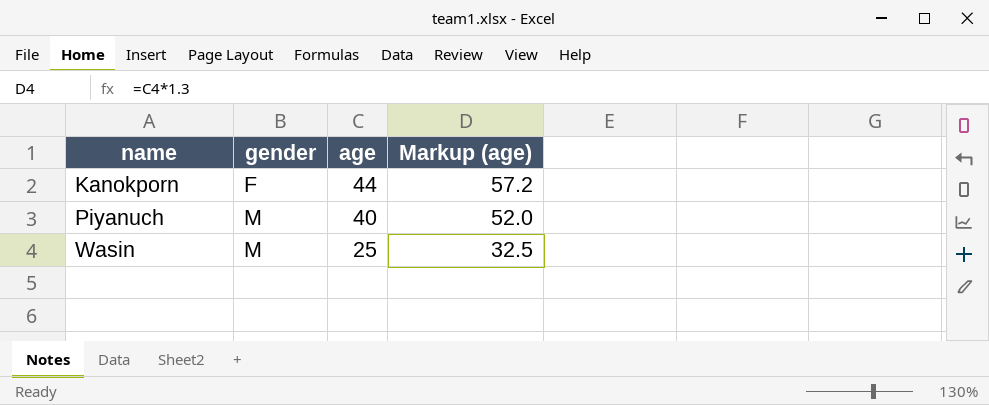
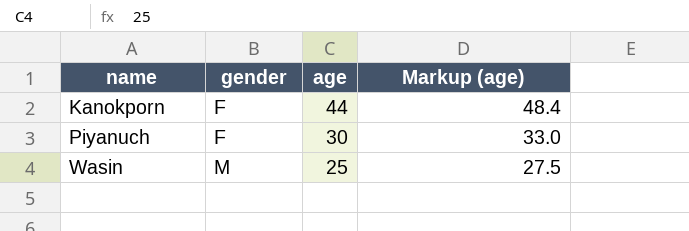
column Markup (age) | formula: [age] * 1.3 -> [age] * 1.1
Piyanuch | gender: M -> F
Piyanuch | age: 40 -> 30

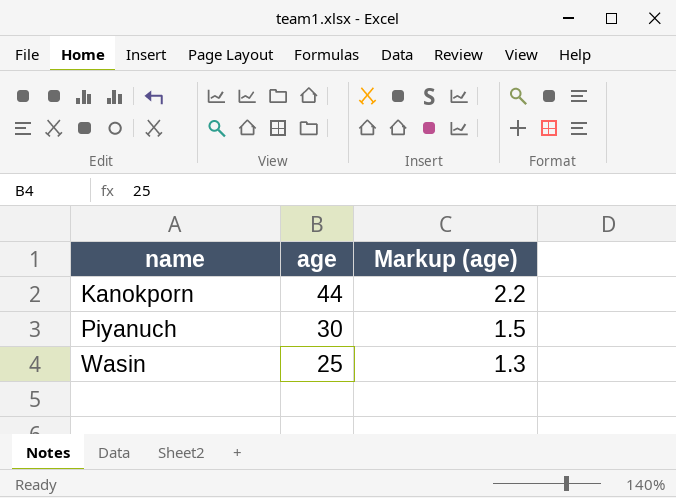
column gender | position: 2 -> none
column Markup (age) | formula: [age] * 1.1 -> [age] * 0.05

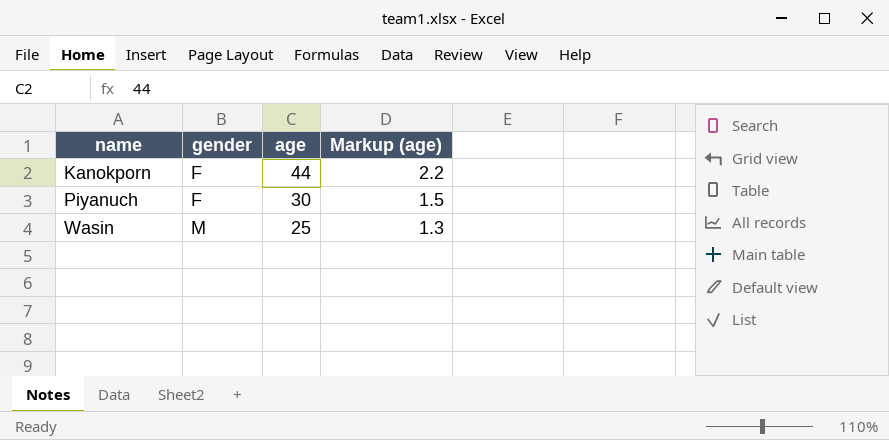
column gender | position: none -> 2

